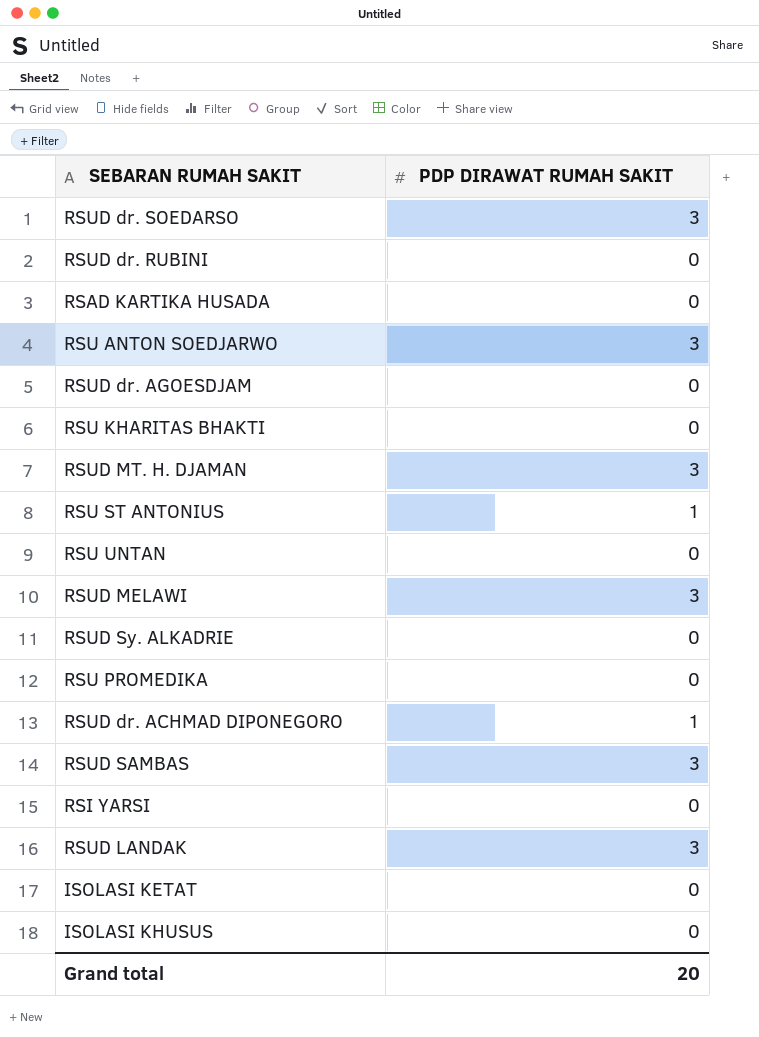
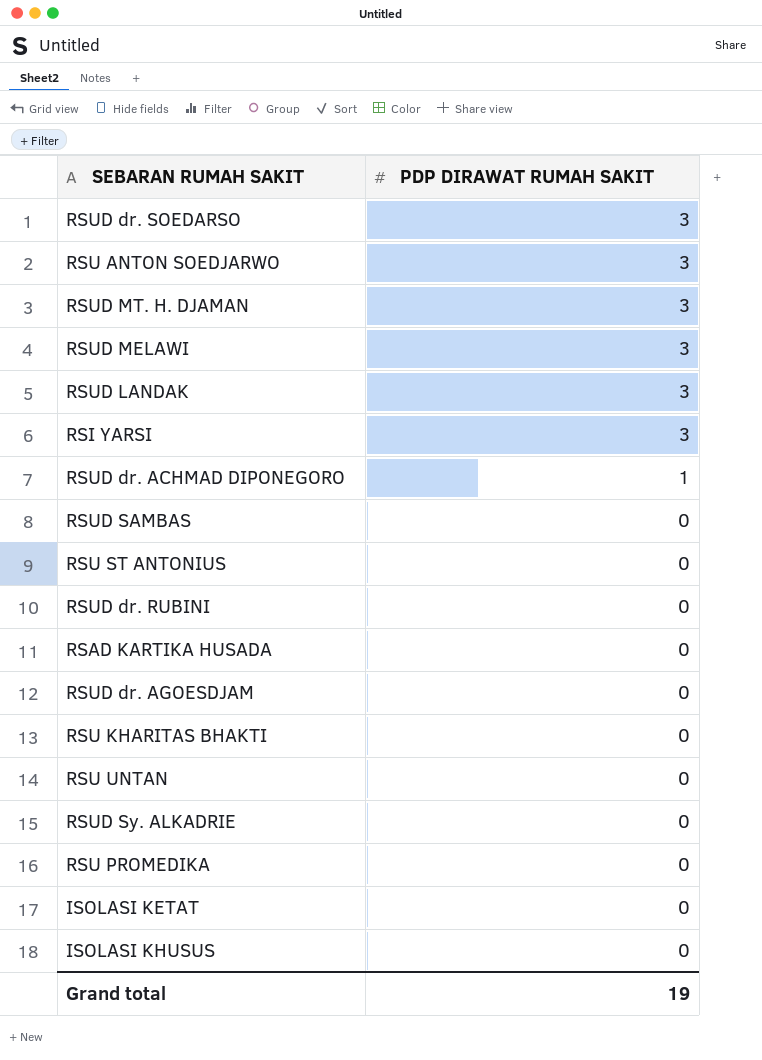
row order: none -> PDP DIRAWAT RUMAH SAKIT descending
RSI YARSI | PDP DIRAWAT RUMAH SAKIT: 0 -> 3
RSUD SAMBAS | PDP DIRAWAT RUMAH SAKIT: 3 -> 0
RSU ST ANTONIUS | PDP DIRAWAT RUMAH SAKIT: 1 -> 0
Grand total | PDP DIRAWAT RUMAH SAKIT: 20 -> 19

